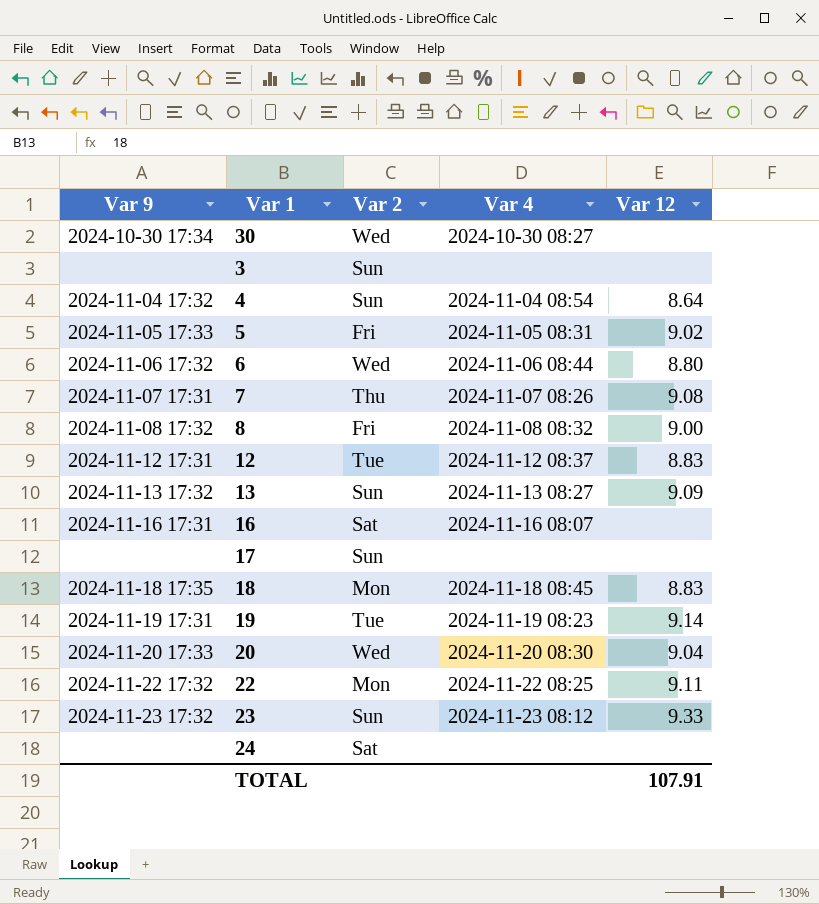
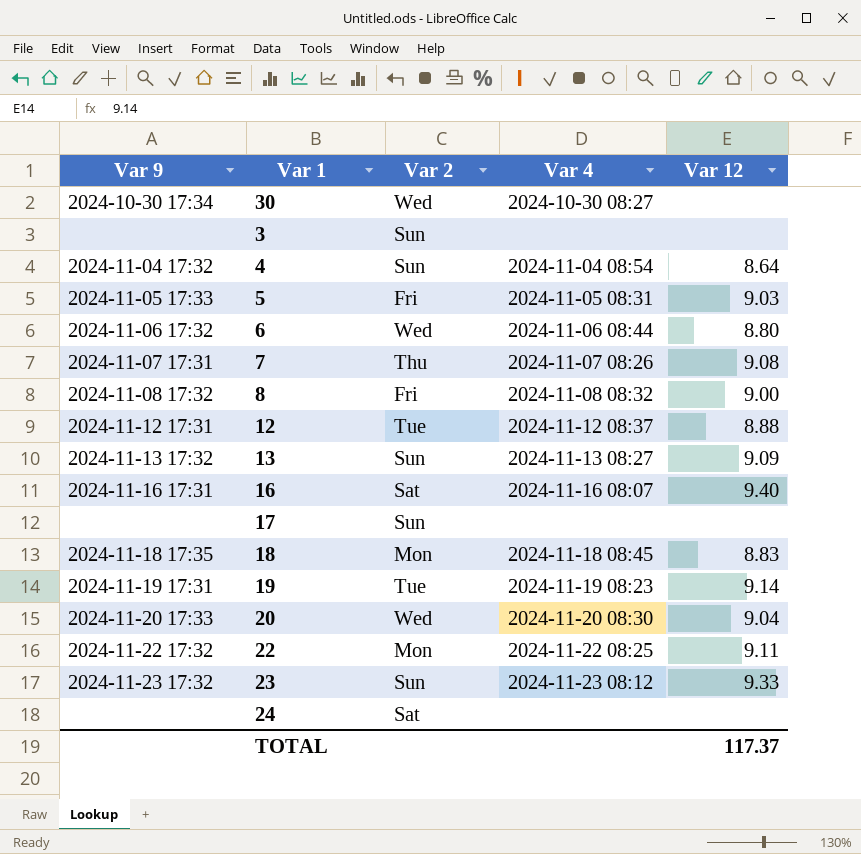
5 | Var 12: 9.02 -> 9.03
12 | Var 12: 8.83 -> 8.88
16 | Var 12: none -> 9.40
TOTAL | Var 12: 107.91 -> 117.37

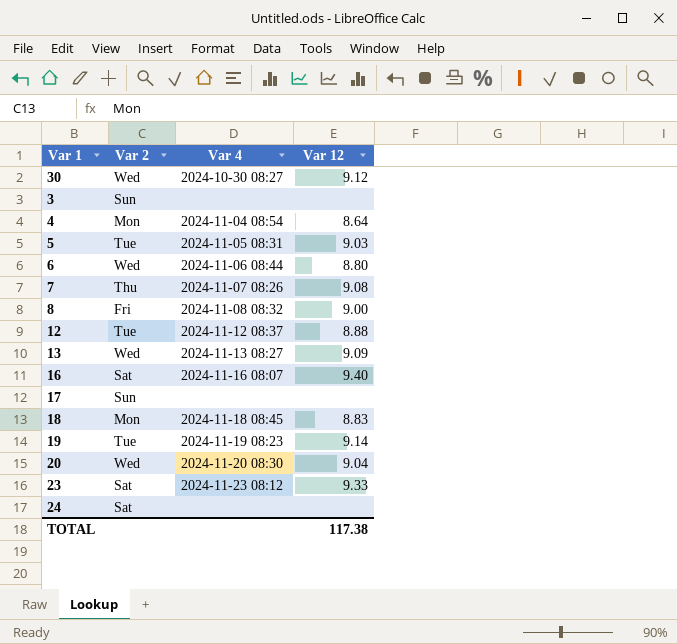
column Var 9 | position: 1 -> none
row 22: 2024-11-22 17:32 | Mon | 2024-11-22 08:25 | 9.11 -> none
30 | Var 12: none -> 9.12
4 | Var 2: Sun -> Mon
5 | Var 2: Fri -> Tue
13 | Var 2: Sun -> Wed
23 | Var 2: Sun -> Sat
TOTAL | Var 12: 117.37 -> 117.38

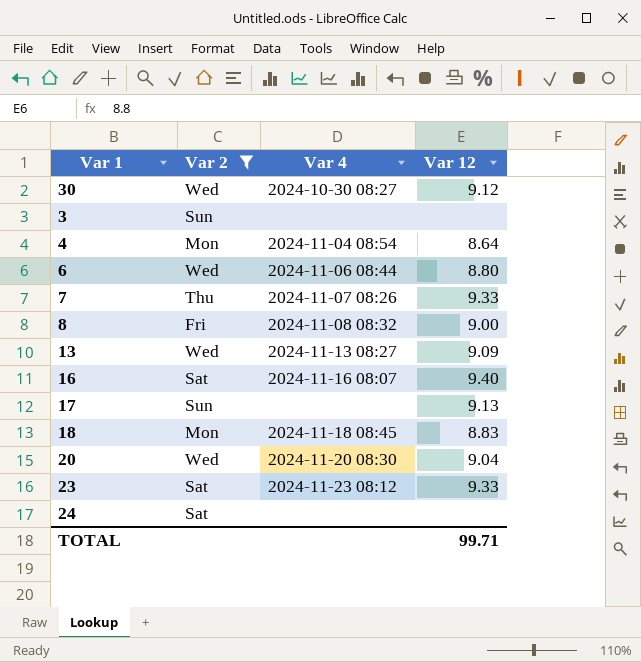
filter: none -> Var 2 != Tue
7 | Var 12: 9.08 -> 9.33
17 | Var 12: none -> 9.13
TOTAL | Var 12: 117.38 -> 99.71

